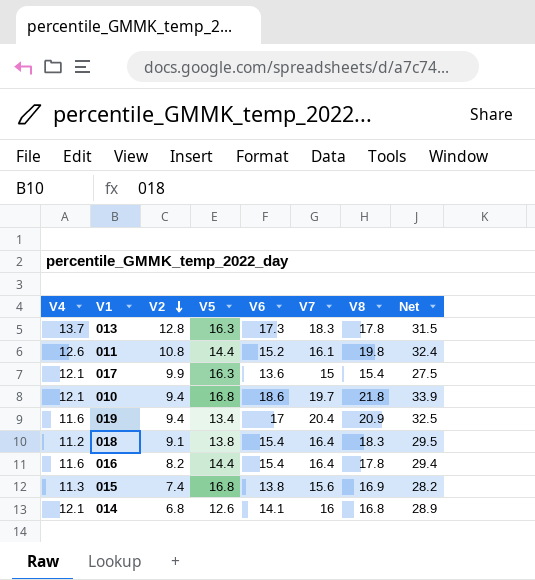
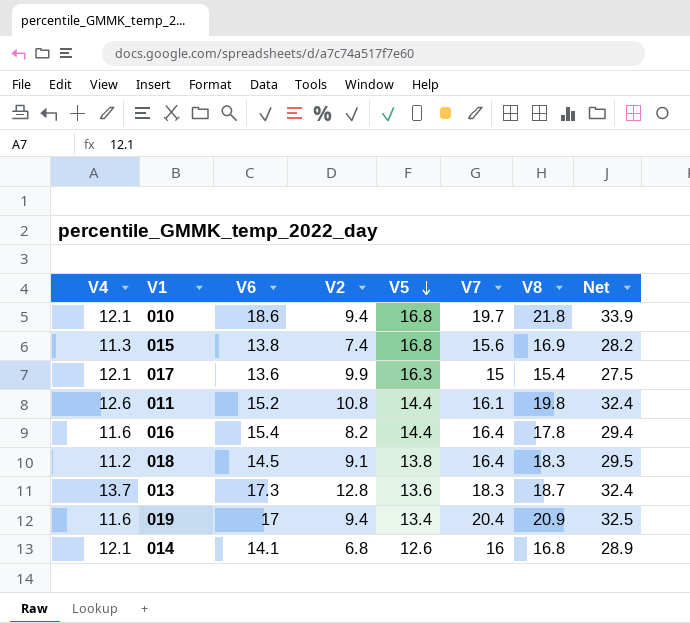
row order: V2 descending -> V5 descending
column V6 | position: 5 -> 3
018 | V6: 15.4 -> 14.5
013 | V5: 16.3 -> 13.6
013 | V8: 17.8 -> 18.7
013 | Net: 31.5 -> 32.4

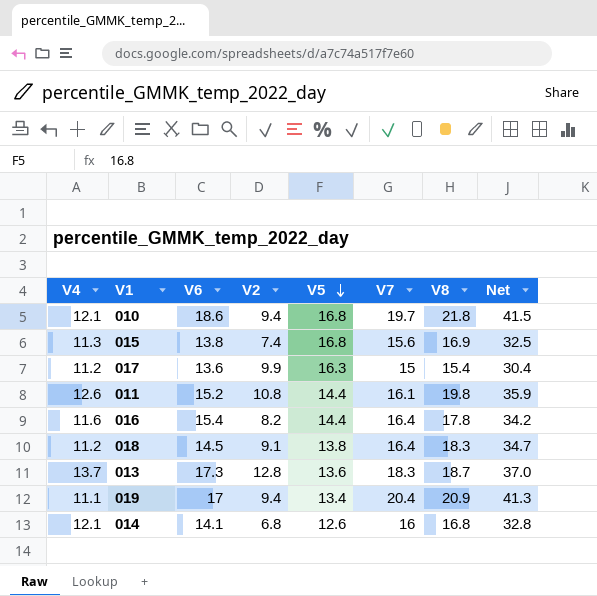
column Net | formula: [V4] + [V8] -> [V7] + [V8]
017 | V4: 12.1 -> 11.2
019 | V4: 11.6 -> 11.1

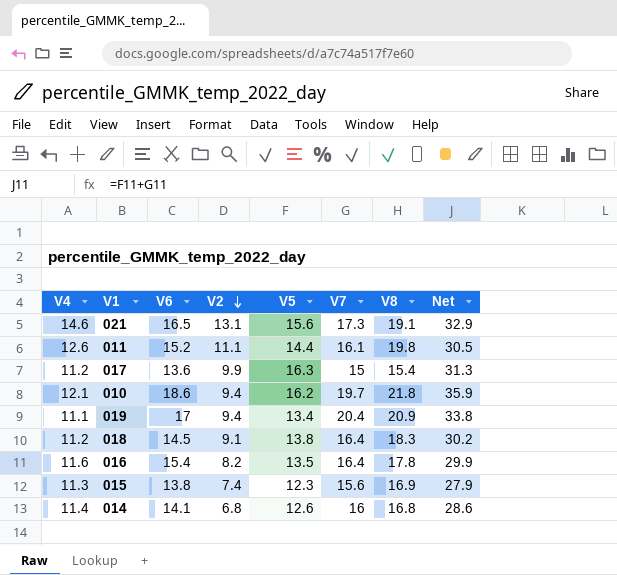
row order: V5 descending -> V2 descending
column Net | formula: [V7] + [V8] -> [V5] + [V7]
row 013: 13.7 | 17.3 | 12.8 | 13.6 | 18.3 | 18.7 | 37.0 -> none
row 021: none -> 14.6 | 16.5 | 13.1 | 15.6 | 17.3 | 19.1 | 32.9
011 | V2: 10.8 -> 11.1
010 | V5: 16.8 -> 16.2
016 | V5: 14.4 -> 13.5
015 | V5: 16.8 -> 12.3
014 | V4: 12.1 -> 11.4

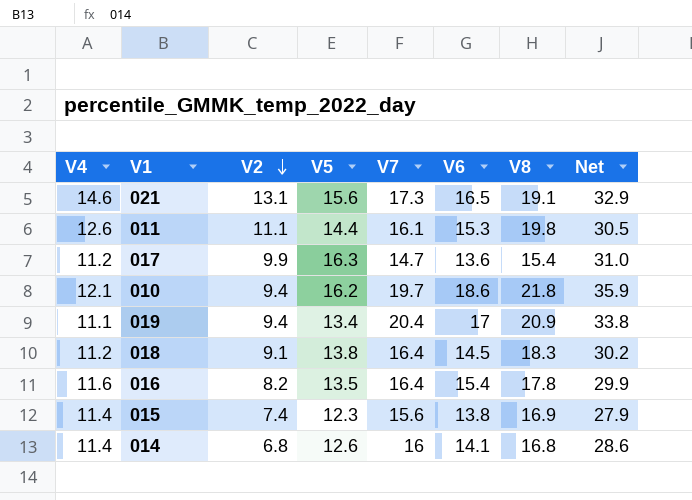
column V6 | position: 3 -> 6
011 | V6: 15.2 -> 15.3
017 | V7: 15 -> 14.7
017 | Net: 31.3 -> 31.0
015 | V4: 11.3 -> 11.4

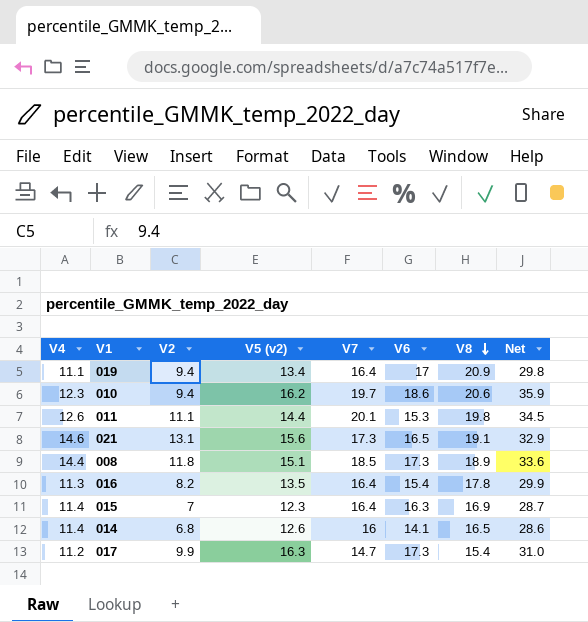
row order: V2 descending -> V8 descending
column name: V5 -> V5 (v2)
row 018: 11.2 | 9.1 | 13.8 | 16.4 | 14.5 | 18.3 | 30.2 -> none
019 | V7: 20.4 -> 16.4
019 | Net: 33.8 -> 29.8
010 | V4: 12.1 -> 12.3
010 | V8: 21.8 -> 20.6
011 | V7: 16.1 -> 20.1
011 | Net: 30.5 -> 34.5
row 008: none -> 14.4 | 11.8 | 15.1 | 18.5 | 17.3 | 18.9 | 33.6
016 | V4: 11.6 -> 11.3
015 | V2: 7.4 -> 7
015 | V7: 15.6 -> 16.4
015 | V6: 13.8 -> 16.3
015 | Net: 27.9 -> 28.7
014 | V8: 16.8 -> 16.5
017 | V6: 13.6 -> 17.3

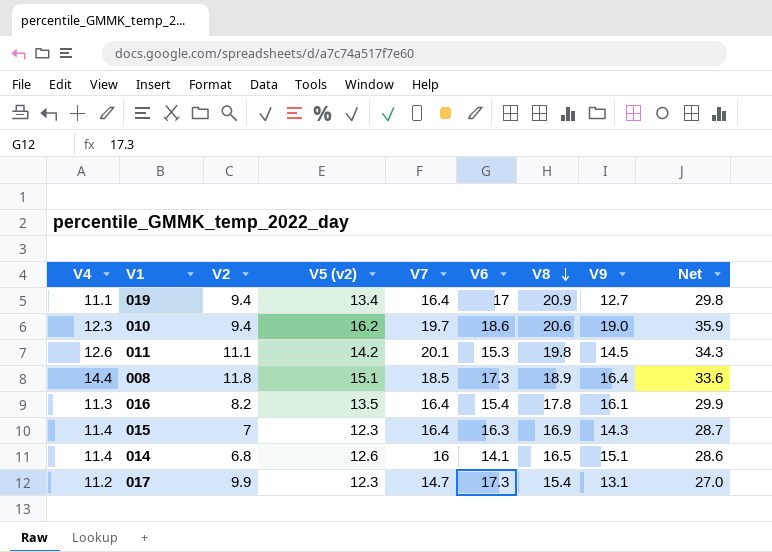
column V9 | position: none -> 8
row 021: 14.6 | 13.1 | 15.6 | 17.3 | 16.5 | 19.1 | 32.9 -> none
011 | V5 (v2): 14.4 -> 14.2
011 | Net: 34.5 -> 34.3
017 | V5 (v2): 16.3 -> 12.3
017 | Net: 31.0 -> 27.0

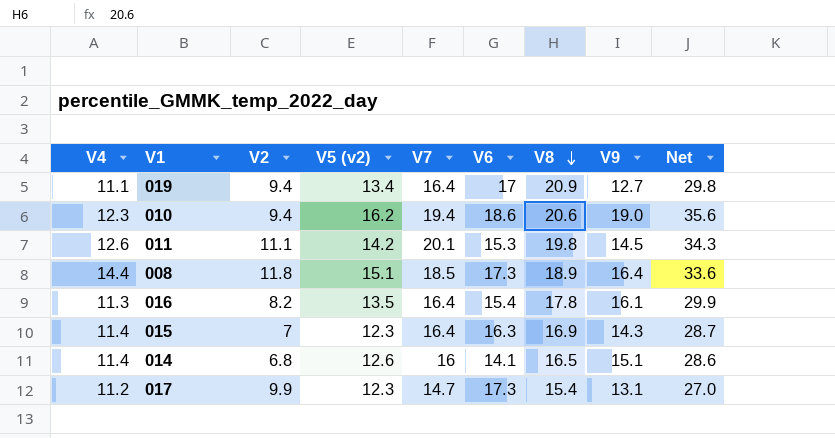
010 | V7: 19.7 -> 19.4
010 | Net: 35.9 -> 35.6

